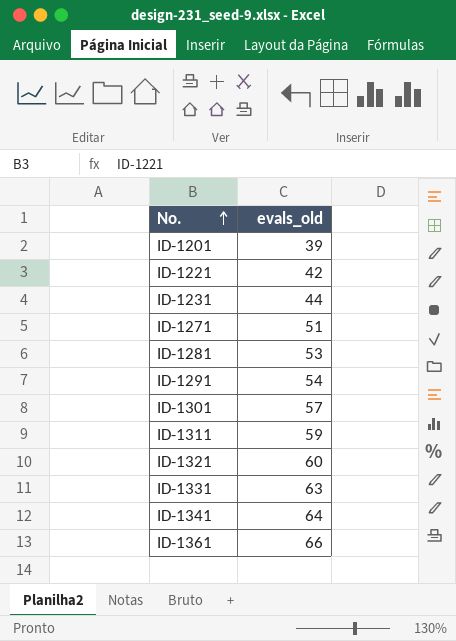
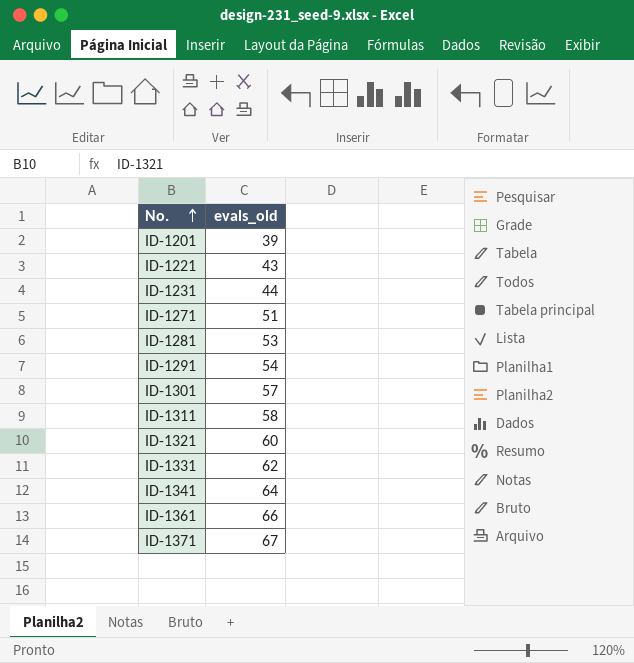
ID-1221 | evals_old: 42 -> 43
ID-1311 | evals_old: 59 -> 58
ID-1331 | evals_old: 63 -> 62
row ID-1371: none -> 67

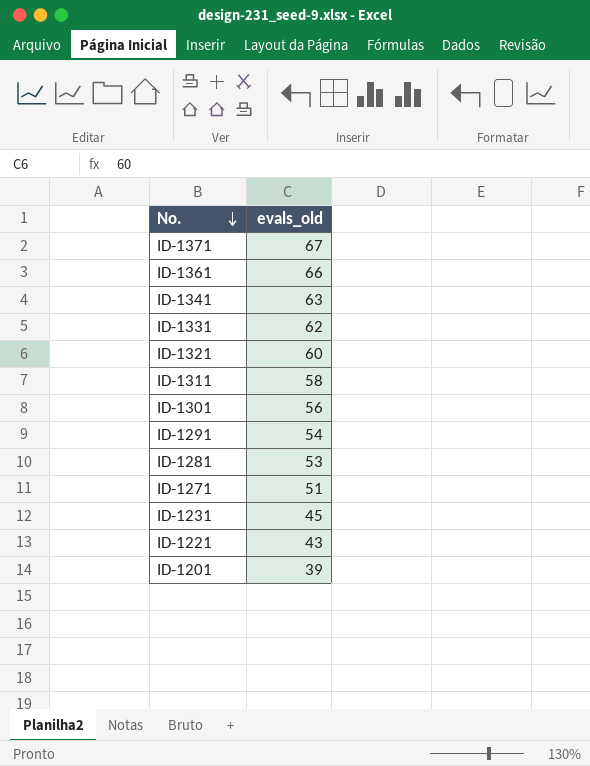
row order: No. ascending -> No. descending
ID-1341 | evals_old: 64 -> 63
ID-1301 | evals_old: 57 -> 56
ID-1231 | evals_old: 44 -> 45

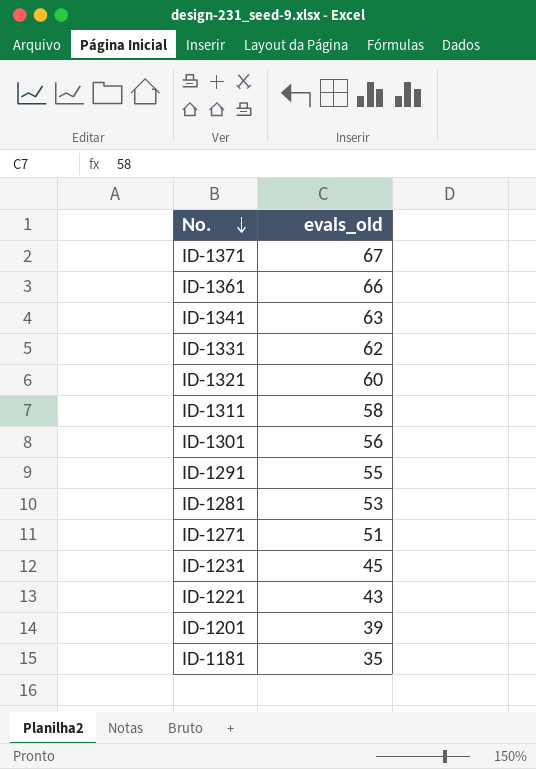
ID-1291 | evals_old: 54 -> 55
row ID-1181: none -> 35

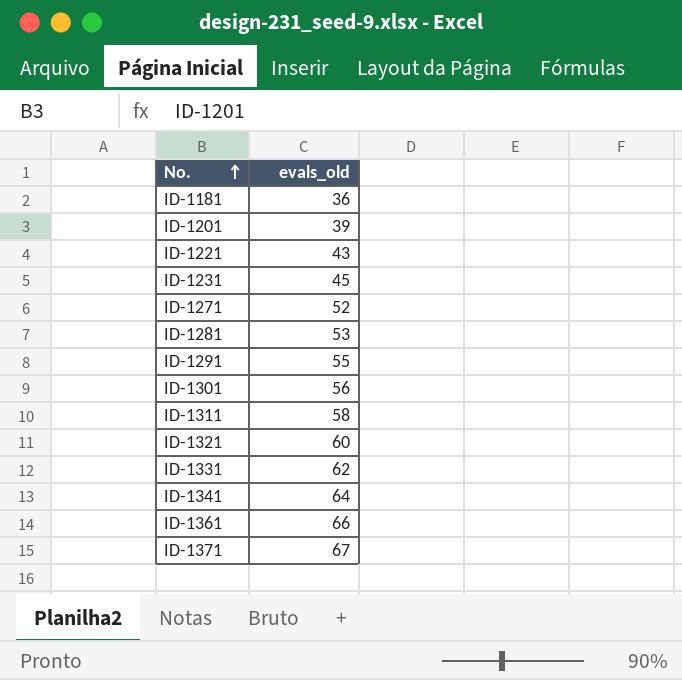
row order: No. descending -> No. ascending
ID-1181 | evals_old: 35 -> 36
ID-1271 | evals_old: 51 -> 52
ID-1341 | evals_old: 63 -> 64

